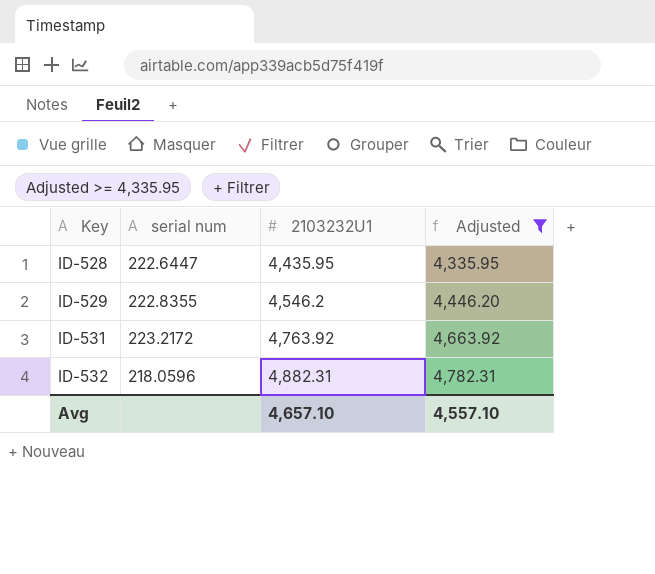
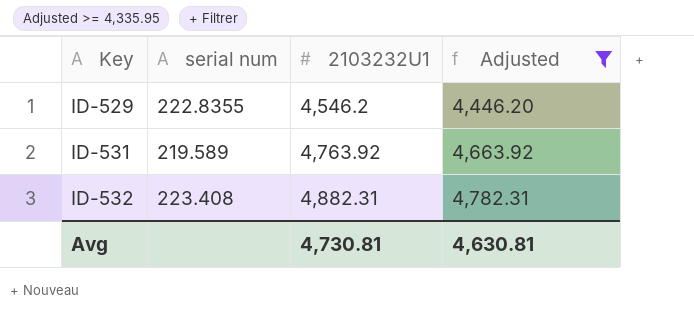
row ID-528: 222.6447 | 4,435.95 | 4,335.95 -> none
ID-531 | serial num: 223.2172 -> 219.589
ID-532 | serial num: 218.0596 -> 223.408
Avg | 2103232U1: 4,657.10 -> 4,730.81
Avg | Adjusted: 4,557.10 -> 4,630.81

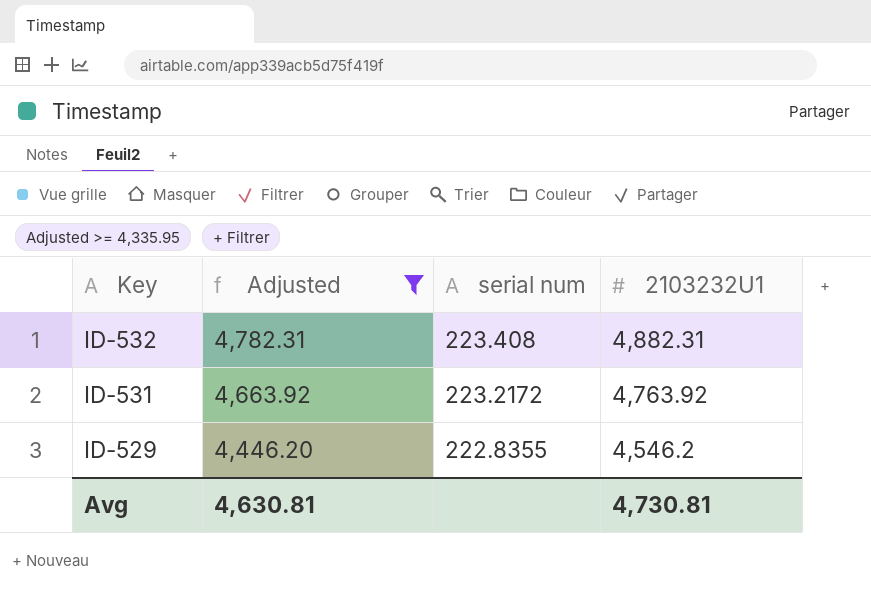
row order: Key ascending -> Key descending
column Adjusted | position: 4 -> 2
ID-531 | serial num: 219.589 -> 223.2172

